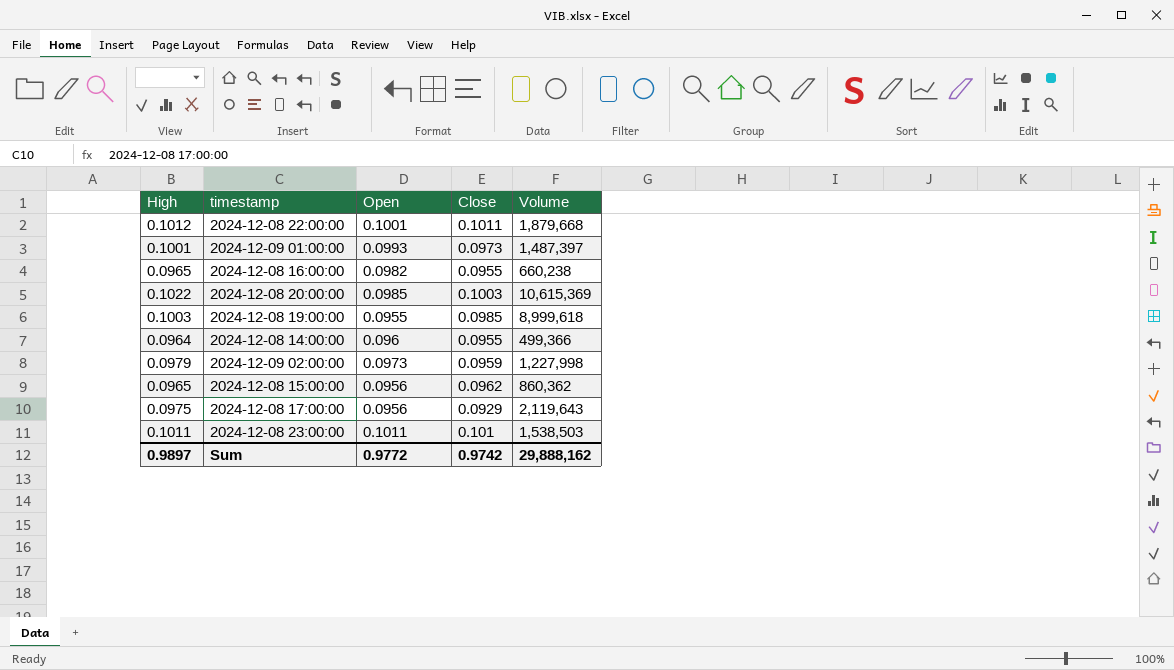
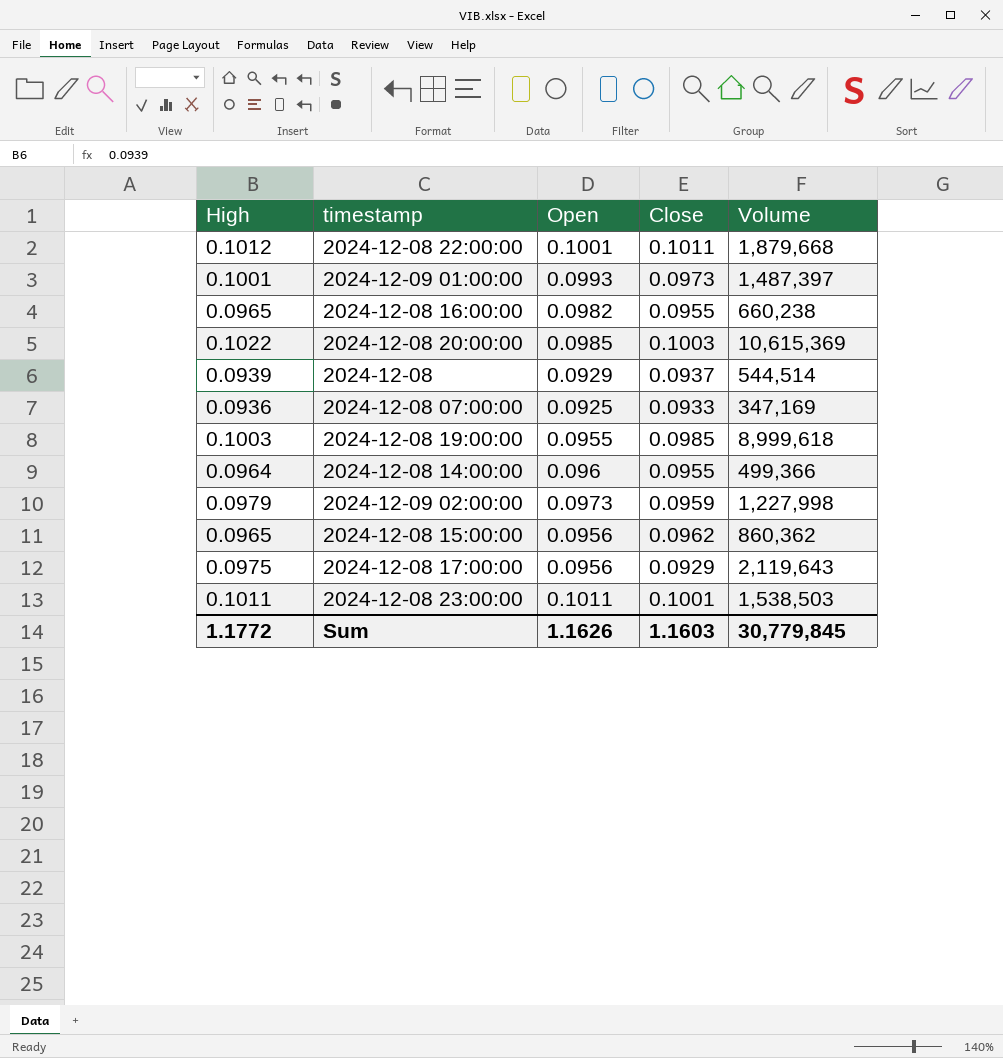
row 2024-12-08: none -> 0.0939 | 0.0929 | 0.0937 | 544,514
row 2024-12-08 07:00:00: none -> 0.0936 | 0.0925 | 0.0933 | 347,169
2024-12-08 23:00:00 | Close: 0.101 -> 0.1001
Sum | High: 0.9897 -> 1.1772
Sum | Open: 0.9772 -> 1.1626
Sum | Close: 0.9742 -> 1.1603
Sum | Volume: 29,888,162 -> 30,779,845

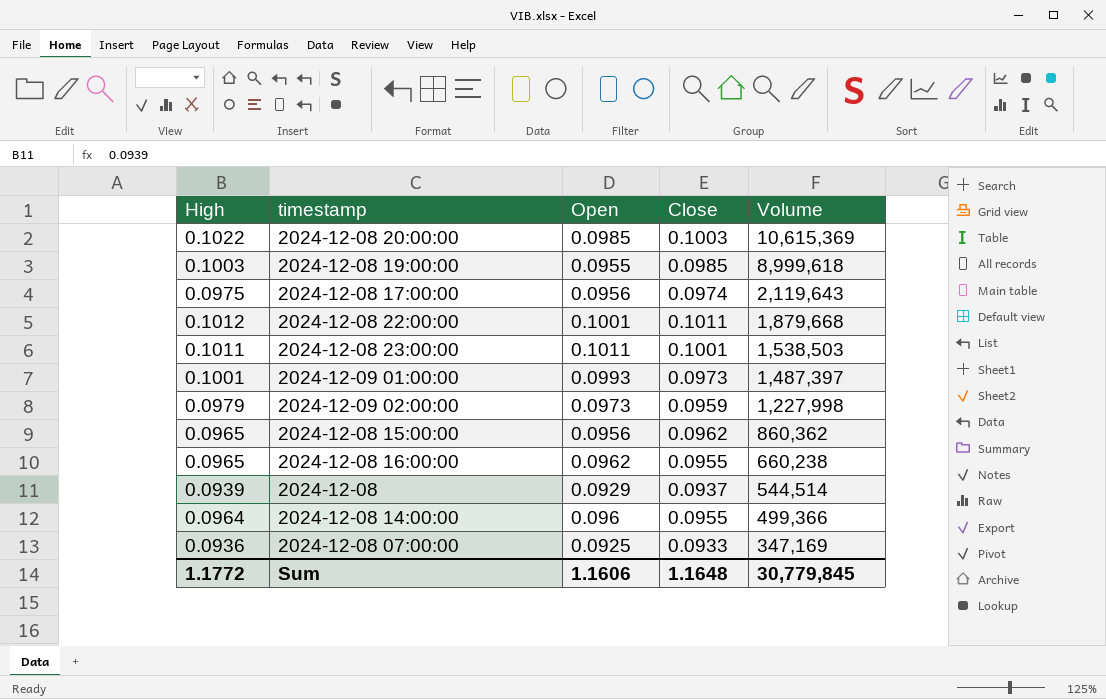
row order: none -> Volume descending
2024-12-08 17:00:00 | Close: 0.0929 -> 0.0974
2024-12-08 16:00:00 | Open: 0.0982 -> 0.0962
Sum | Open: 1.1626 -> 1.1606
Sum | Close: 1.1603 -> 1.1648

